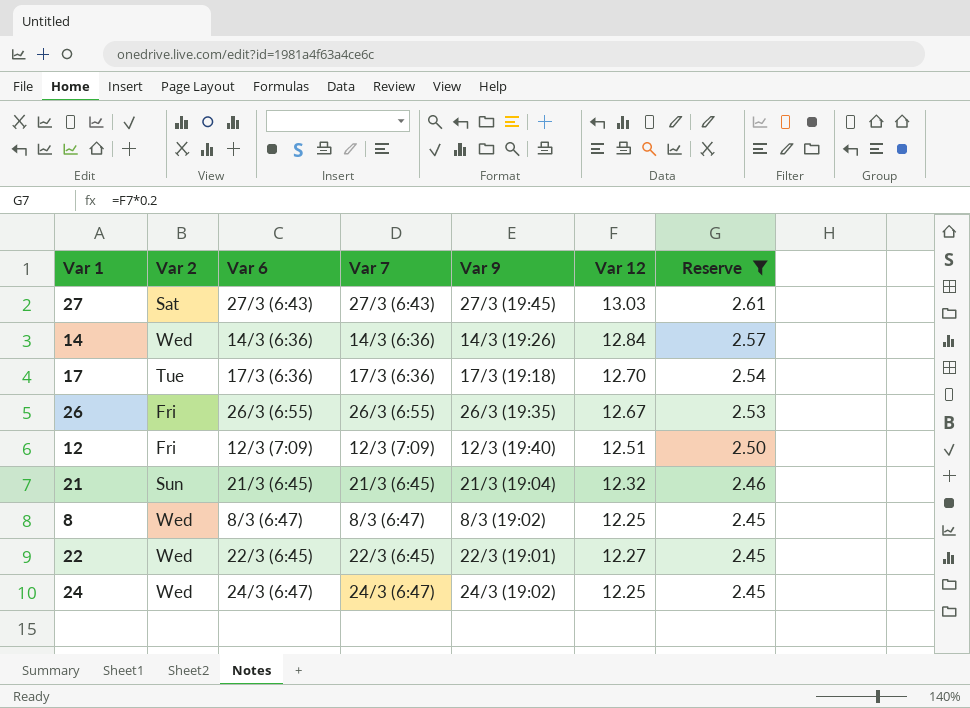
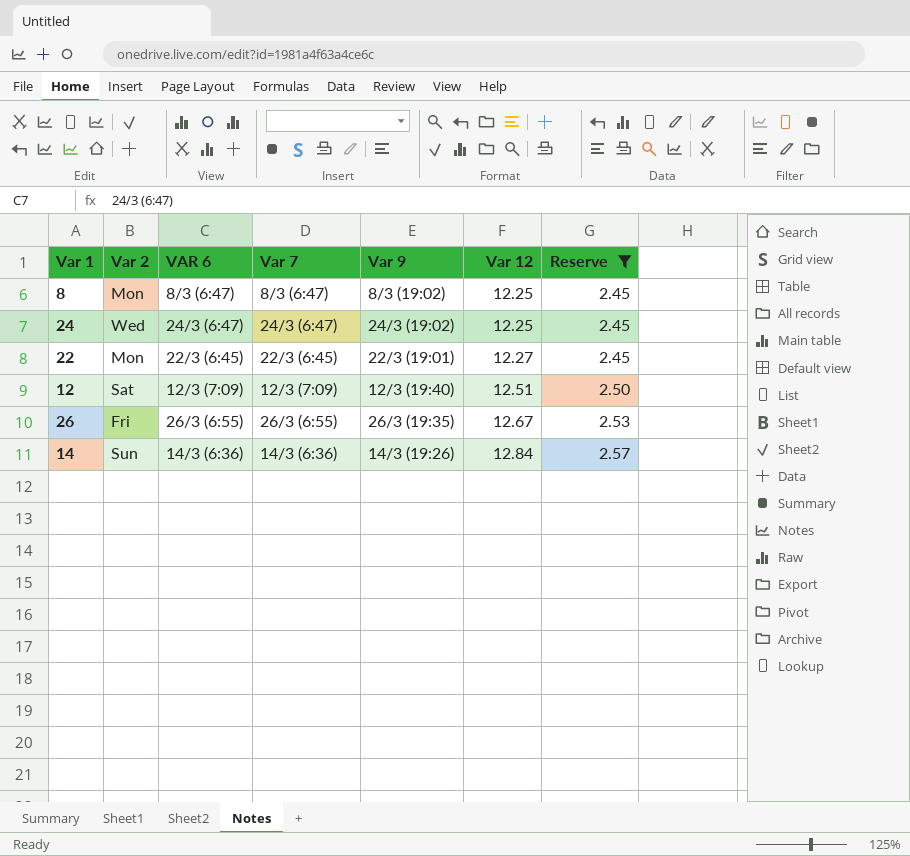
row order: Reserve descending -> Var 12 ascending
column name: Var 6 -> VAR 6
row 27: Sat | 27/3 (6:43) | 27/3 (6:43) | 27/3 (19:45) | 13.03 | 2.61 -> none
row 17: Tue | 17/3 (6:36) | 17/3 (6:36) | 17/3 (19:18) | 12.70 | 2.54 -> none
row 21: Sun | 21/3 (6:45) | 21/3 (6:45) | 21/3 (19:04) | 12.32 | 2.46 -> none
8 | Var 2: Wed -> Mon
22 | Var 2: Wed -> Mon
12 | Var 2: Fri -> Sat
14 | Var 2: Wed -> Sun

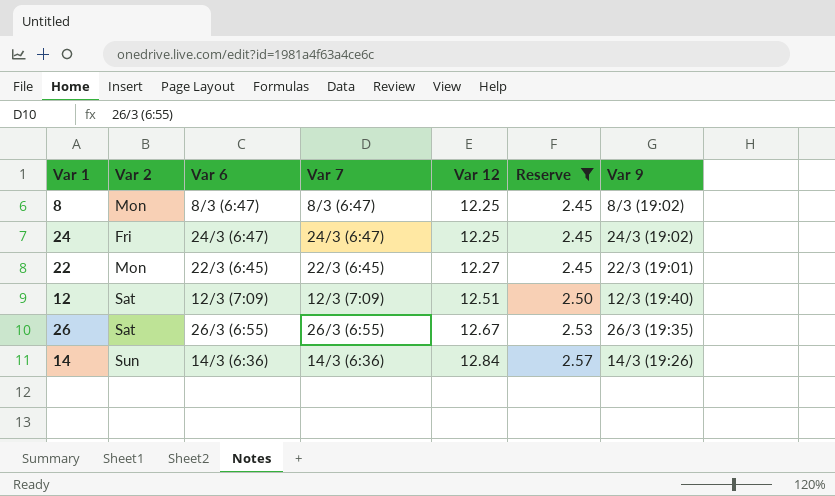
column name: VAR 6 -> Var 6
column Var 9 | position: 5 -> 7
24 | Var 2: Wed -> Fri
26 | Var 2: Fri -> Sat

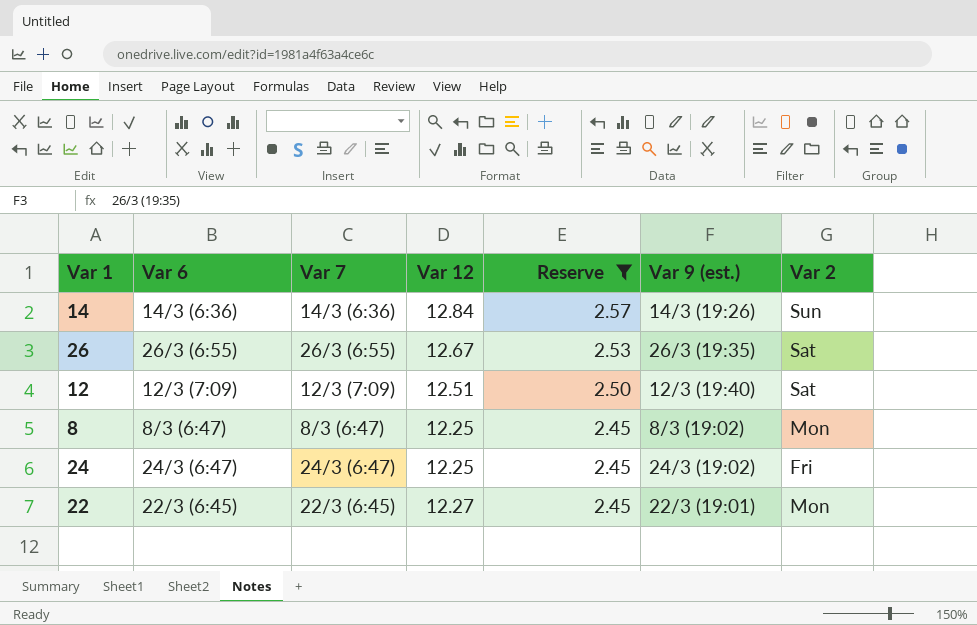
row order: Var 12 ascending -> Reserve descending
column name: Var 9 -> Var 9 (est.)
column Var 2 | position: 2 -> 7

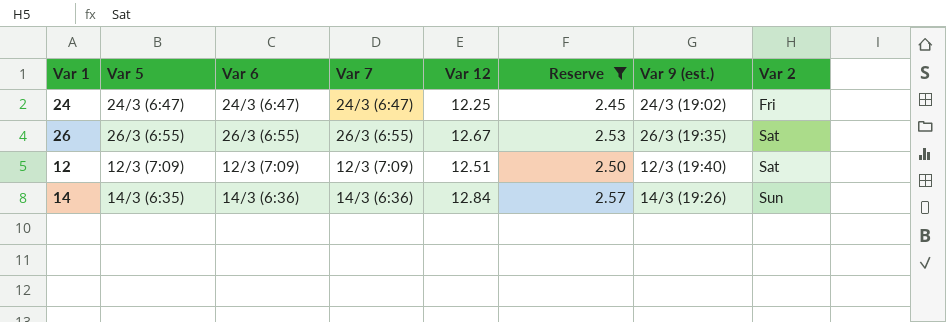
row order: Reserve descending -> Var 2 ascending
column Var 5 | position: none -> 2
row 8: 8/3 (6:47) | 8/3 (6:47) | 12.25 | 2.45 | 8/3 (19:02) | Mon -> none
row 22: 22/3 (6:45) | 22/3 (6:45) | 12.27 | 2.45 | 22/3 (19:01) | Mon -> none

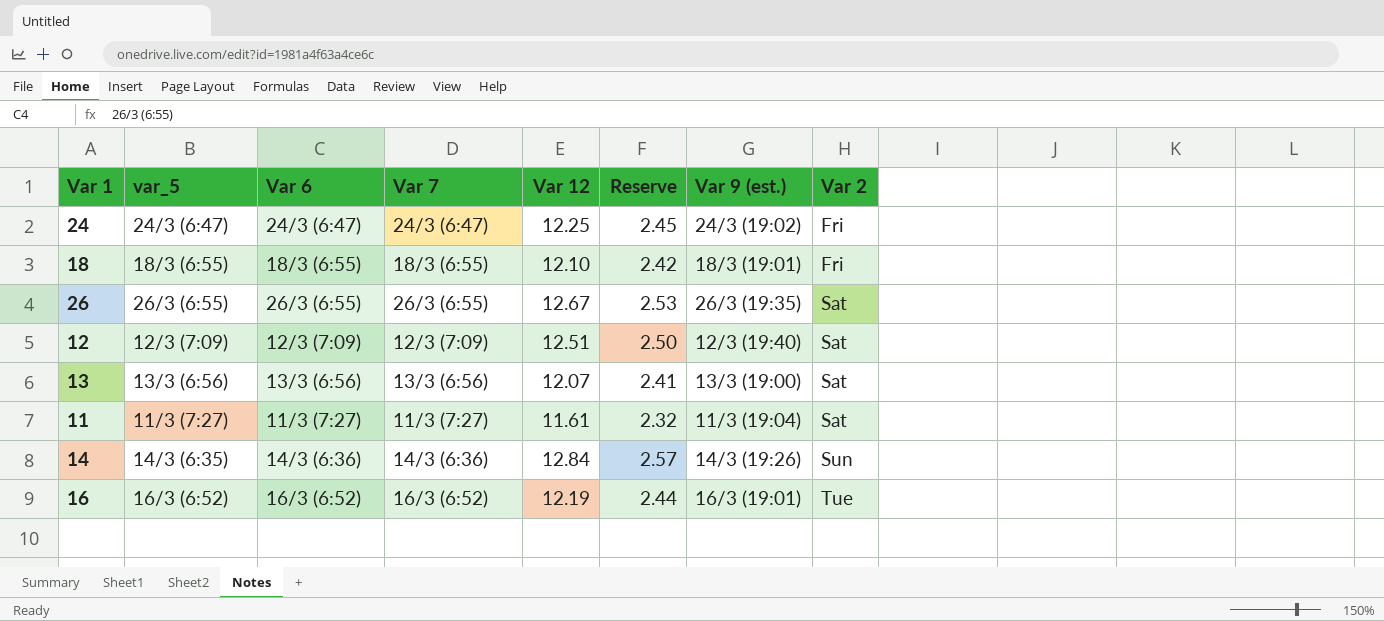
filter: Reserve >= 2.45 -> none
column name: Var 5 -> var_5

